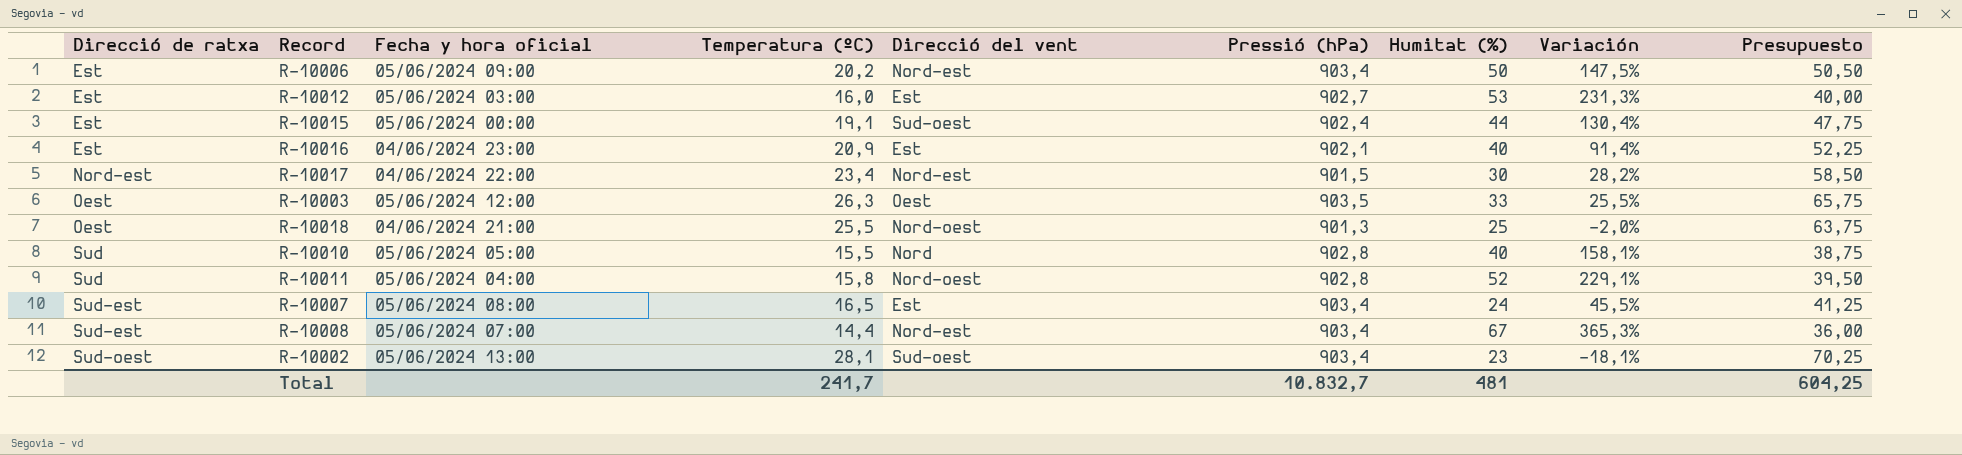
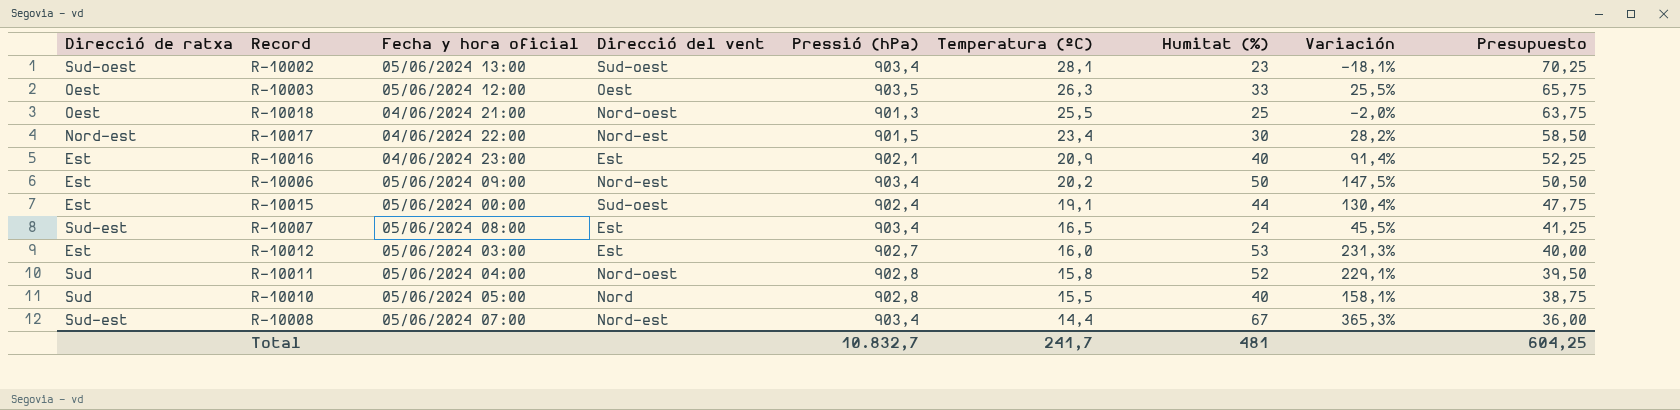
row order: Direcció de ratxa ascending -> Temperatura (ºC) descending
column Temperatura (ºC) | position: 4 -> 6

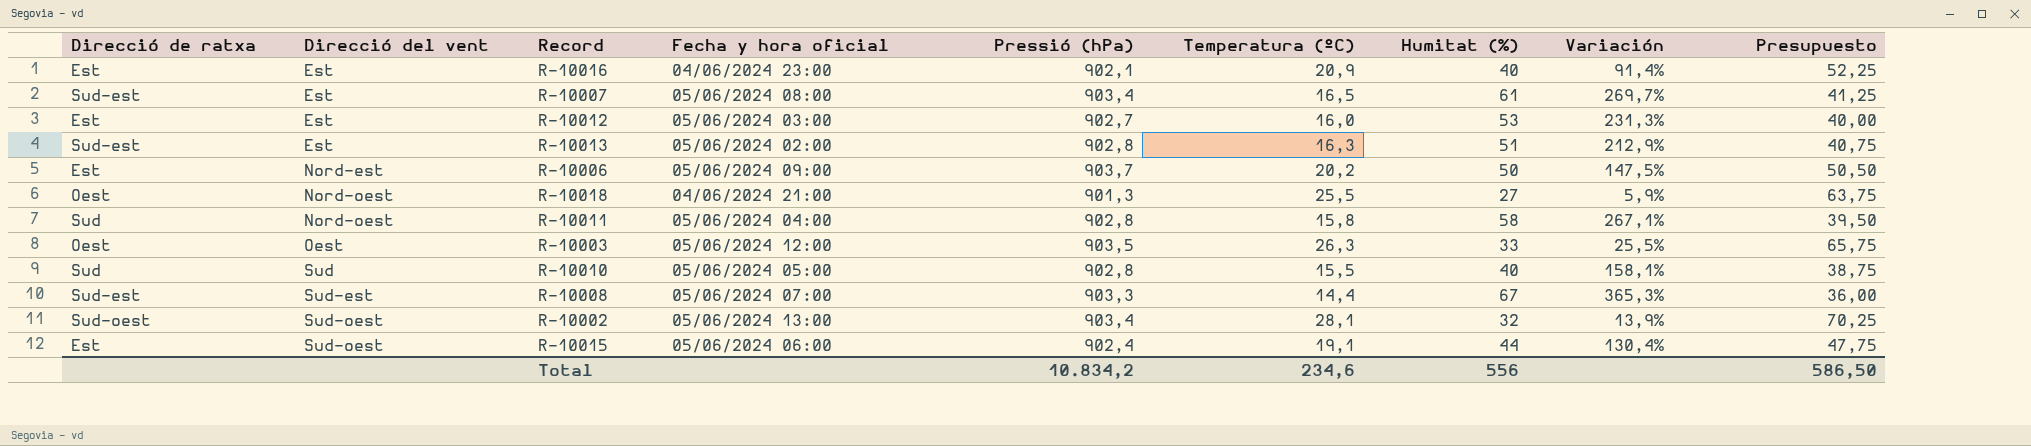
row order: Temperatura (ºC) descending -> Direcció del vent ascending
column Direcció del vent | position: 4 -> 2
row R-10017: Nord-est | 04/06/2024 22:00 | Nord-est | 901,5 | 23,4 | 30 | 28,2% | 58,50 -> none
R-10007 | Humitat (%): 24 -> 61
R-10007 | Variación: 45,5% -> 269,7%
row R-10013: none -> Sud-est | Est | 05/06/2024 02:00 | 902,8 | 16,3 | 51 | 212,9% | 40,75
R-10006 | Pressió (hPa): 903,4 -> 903,7
R-10018 | Humitat (%): 25 -> 27
R-10018 | Variación: -2,0% -> 5,9%
R-10011 | Humitat (%): 52 -> 58
R-10011 | Variación: 229,1% -> 267,1%
R-10010 | Direcció del vent: Nord -> Sud
R-10008 | Direcció del vent: Nord-est -> Sud-est
R-10008 | Pressió (hPa): 903,4 -> 903,3
R-10002 | Humitat (%): 23 -> 32
R-10002 | Variación: -18,1% -> 13,9%
R-10015 | Fecha y hora oficial: 05/06/2024 00:00 -> 05/06/2024 06:00
Total | Pressió (hPa): 10.832,7 -> 10.834,2
Total | Temperatura (ºC): 241,7 -> 234,6
Total | Humitat (%): 481 -> 556
Total | Presupuesto: 604,25 -> 586,50

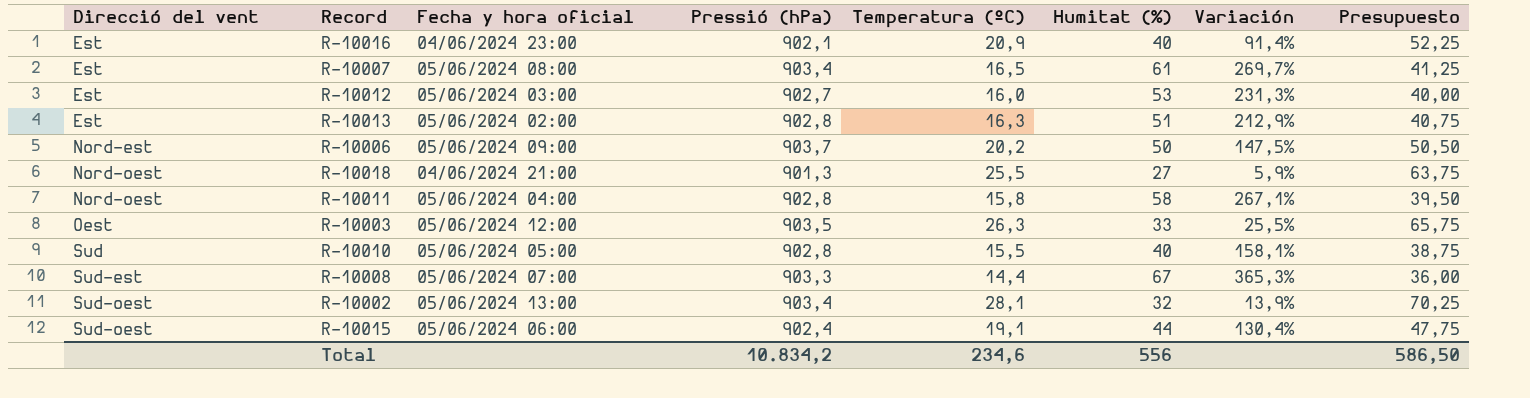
column Direcció de ratxa | position: 1 -> none

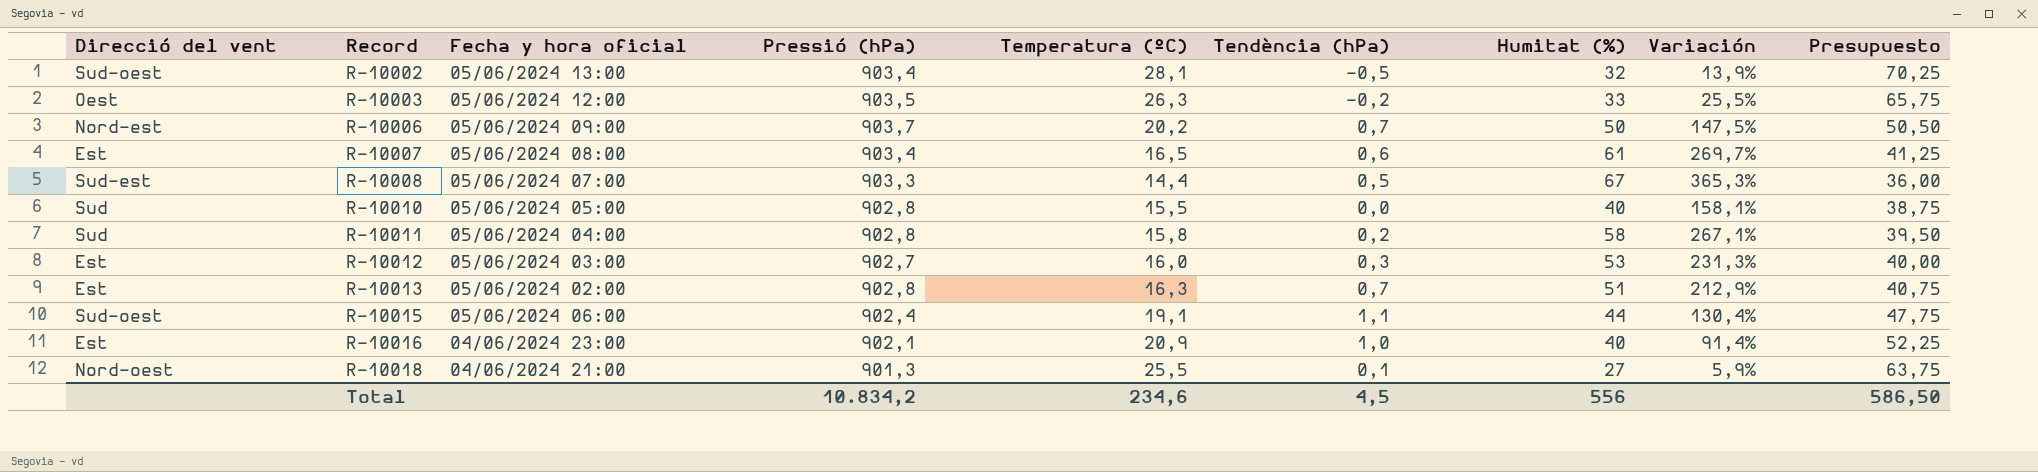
row order: Direcció del vent ascending -> Record ascending
column Tendència (hPa) | position: none -> 6
R-10011 | Direcció del vent: Nord-oest -> Sud

